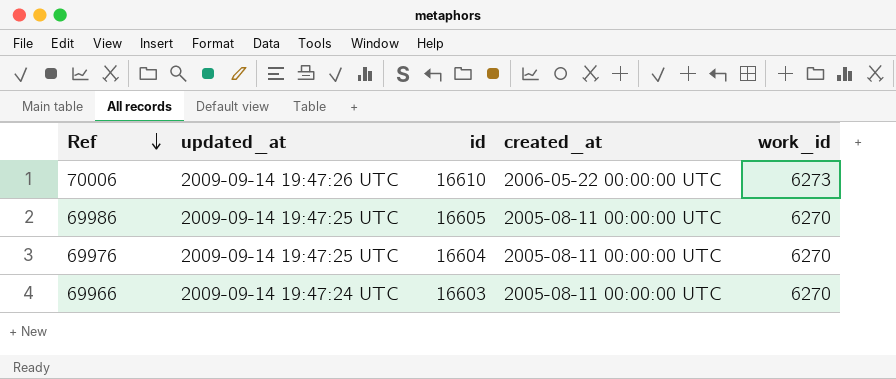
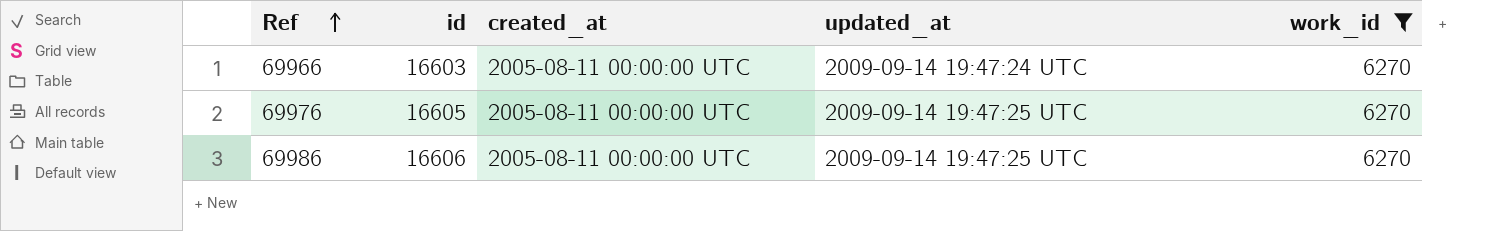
filter: none -> work_id = 6270
row order: Ref descending -> Ref ascending
column updated_at | position: 2 -> 4
69976 | id: 16604 -> 16605
69986 | id: 16605 -> 16606

